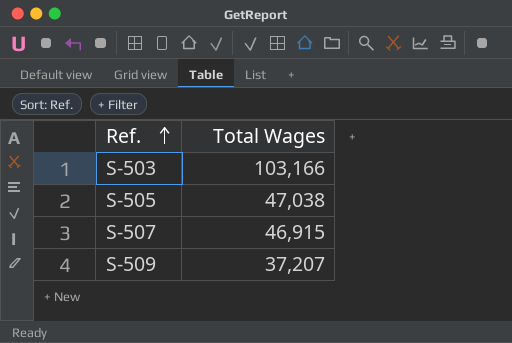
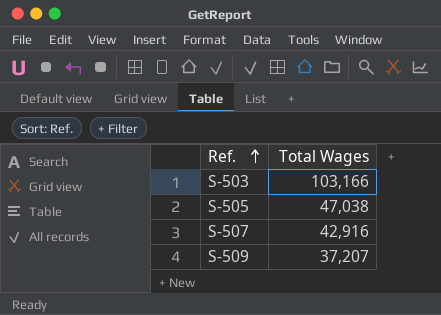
S-507 | Total Wages: 46,915 -> 42,916

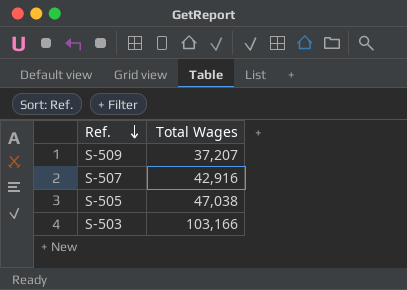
row order: Ref. ascending -> Ref. descending

